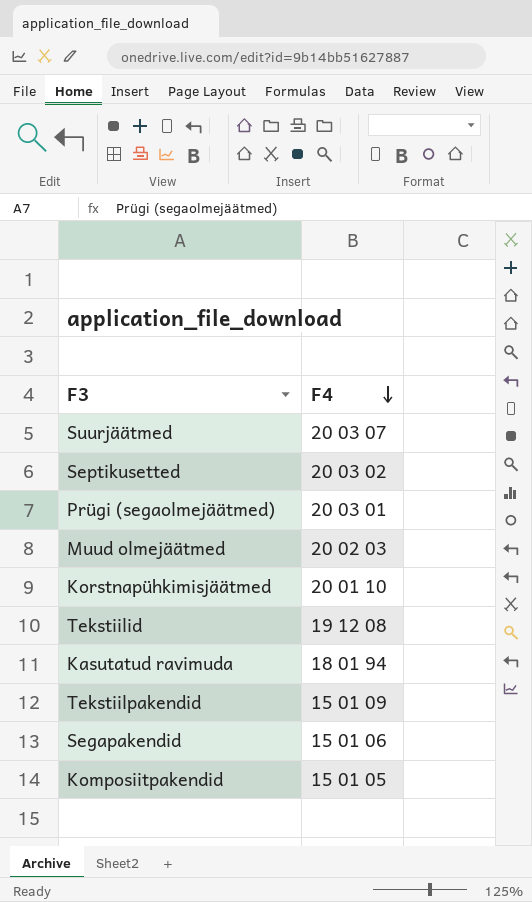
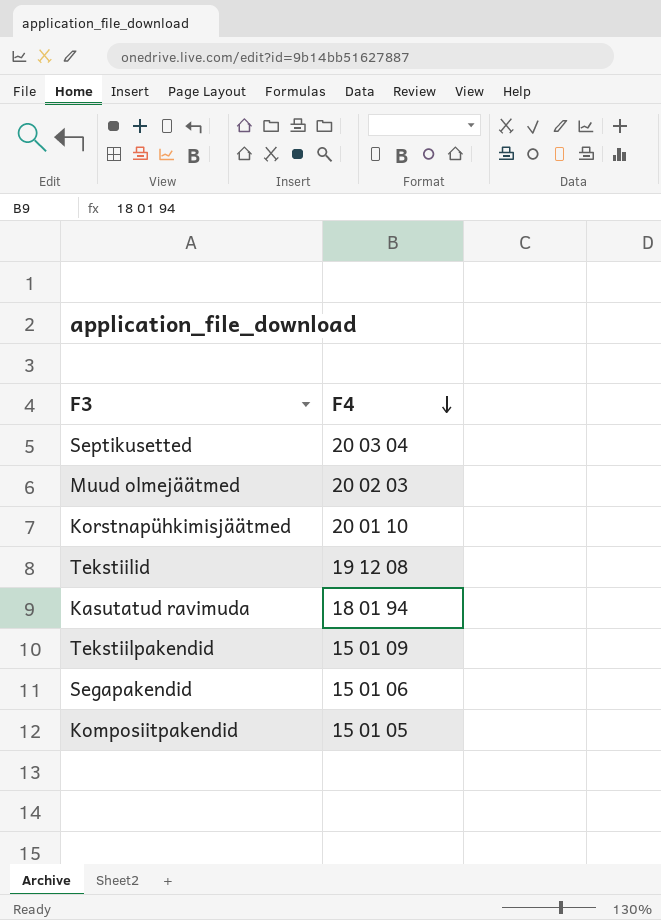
row Suurjäätmed: 20 03 07 -> none
row Prügi (segaolmejäätmed): 20 03 01 -> none
Septikusetted | F4: 20 03 02 -> 20 03 04

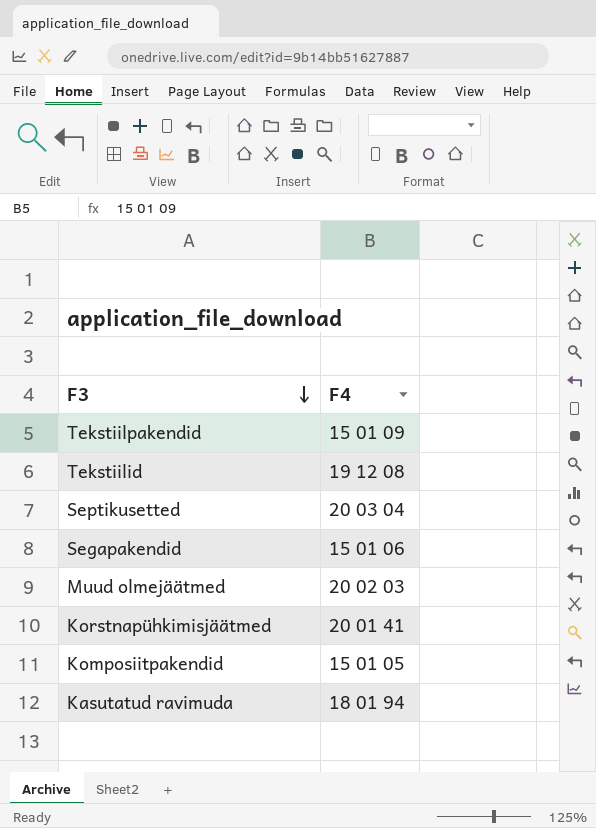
row order: F4 descending -> F3 descending
Korstnapühkimisjäätmed | F4: 20 01 10 -> 20 01 41

